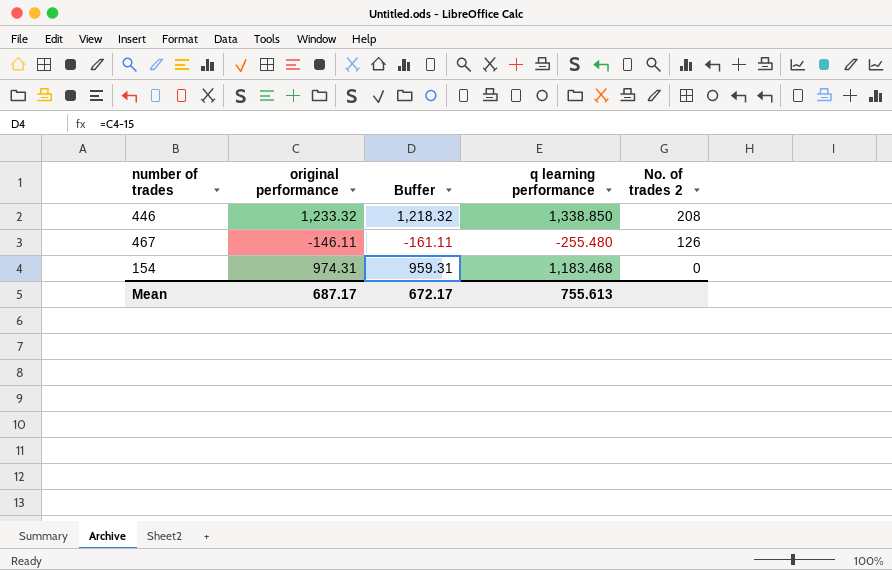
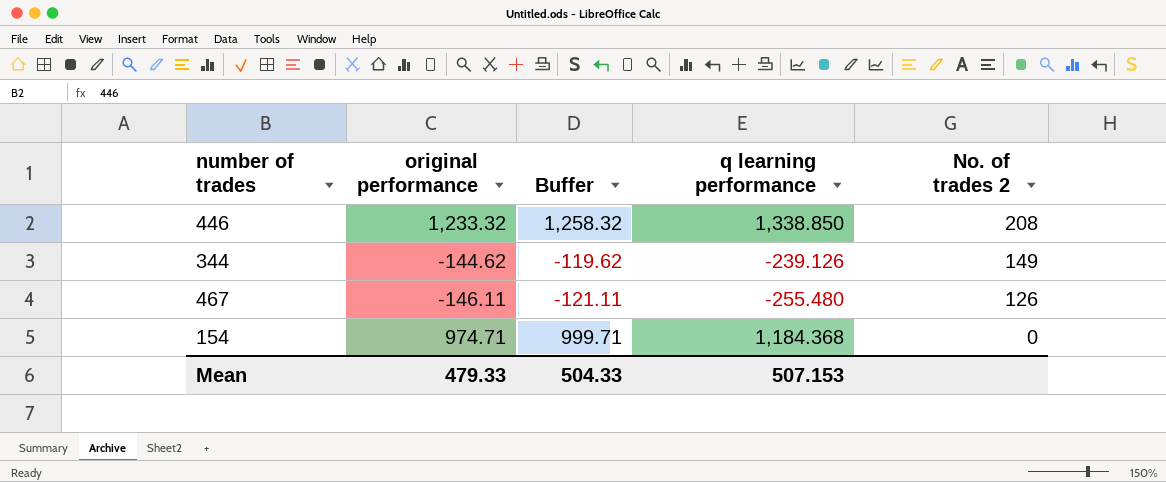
column Buffer | formula: [original performance] - 15 -> [original performance] + 25
row 344: none -> -144.62 | -119.62 | -239.126 | 149
154 | original performance: 974.31 -> 974.71
154 | q learning performance: 1,183.468 -> 1,184.368
Mean | original performance: 687.17 -> 479.33
Mean | Buffer: 672.17 -> 504.33
Mean | q learning performance: 755.613 -> 507.153

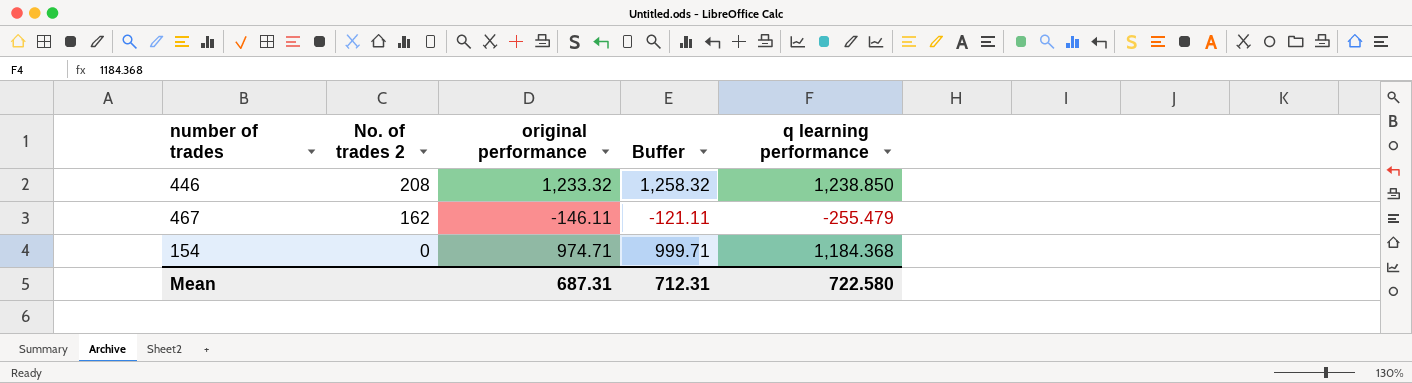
column No. of trades 2 | position: 5 -> 2
row 344: -144.62 | -119.62 | -239.126 | 149 -> none
446 | q learning performance: 1,338.850 -> 1,238.850
467 | No. of trades 2: 126 -> 162
467 | q learning performance: -255.480 -> -255.479
Mean | original performance: 479.33 -> 687.31
Mean | Buffer: 504.33 -> 712.31
Mean | q learning performance: 507.153 -> 722.580

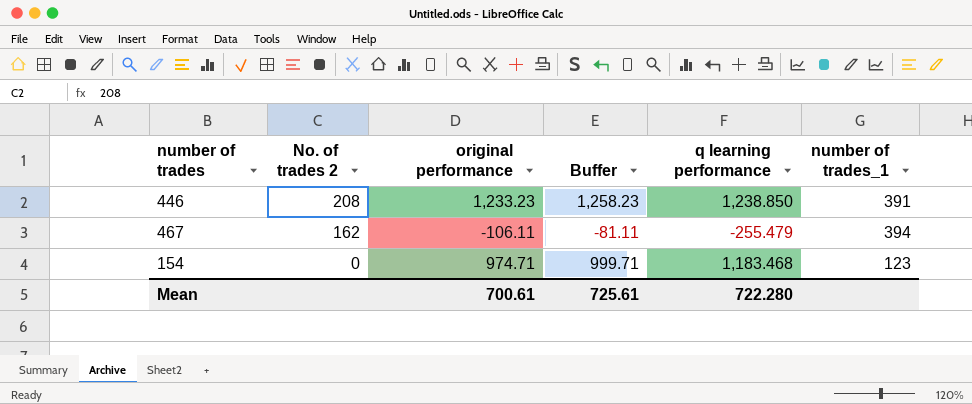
column number of trades_1 | position: none -> 6
446 | original performance: 1,233.32 -> 1,233.23
446 | Buffer: 1,258.32 -> 1,258.23
467 | original performance: -146.11 -> -106.11
467 | Buffer: -121.11 -> -81.11
154 | q learning performance: 1,184.368 -> 1,183.468
Mean | original performance: 687.31 -> 700.61
Mean | Buffer: 712.31 -> 725.61
Mean | q learning performance: 722.580 -> 722.280

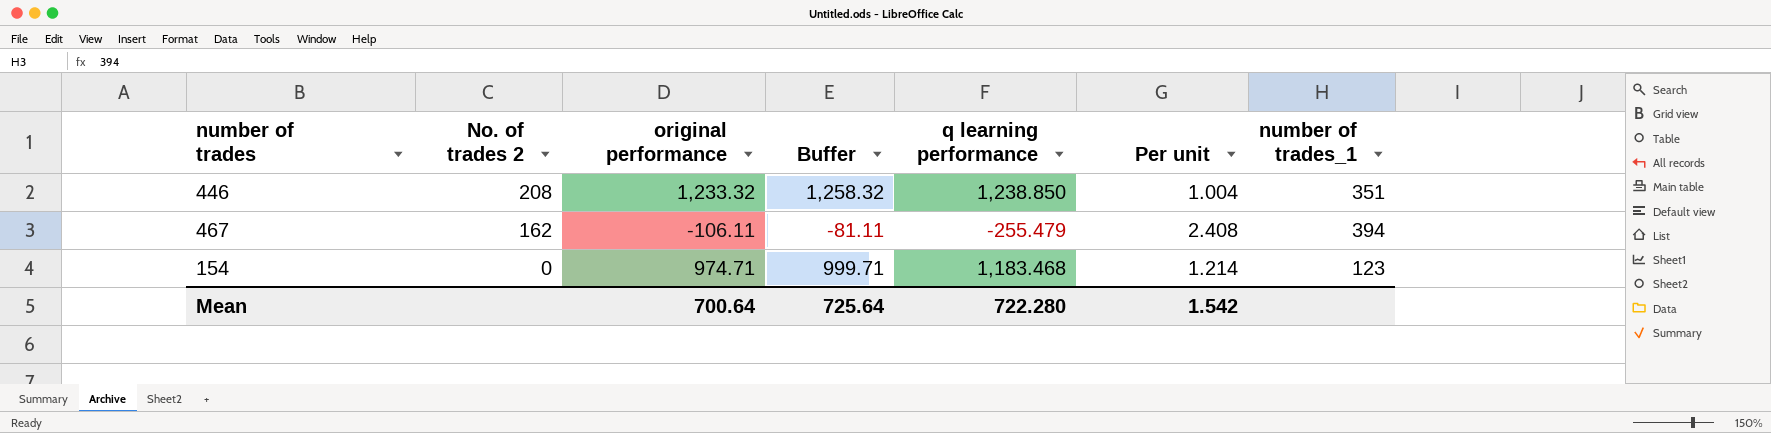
column Per unit | formula: none -> [q learning performance] / [original performance]
446 | original performance: 1,233.23 -> 1,233.32
446 | Buffer: 1,258.23 -> 1,258.32
446 | number of trades_1: 391 -> 351
Mean | original performance: 700.61 -> 700.64
Mean | Buffer: 725.61 -> 725.64

